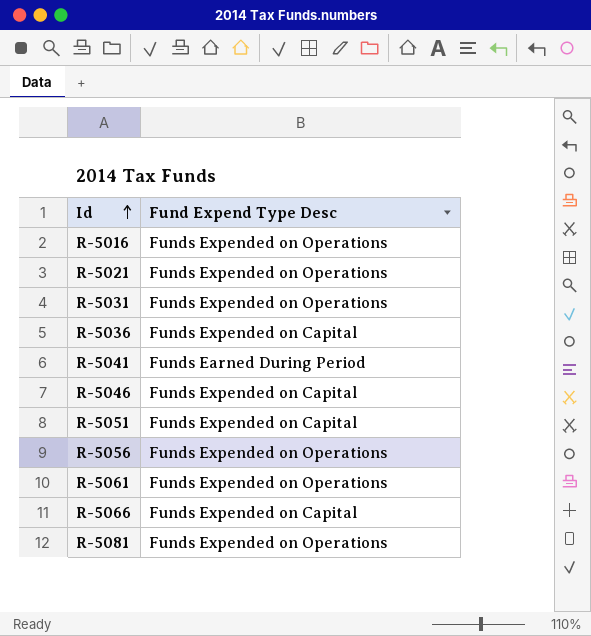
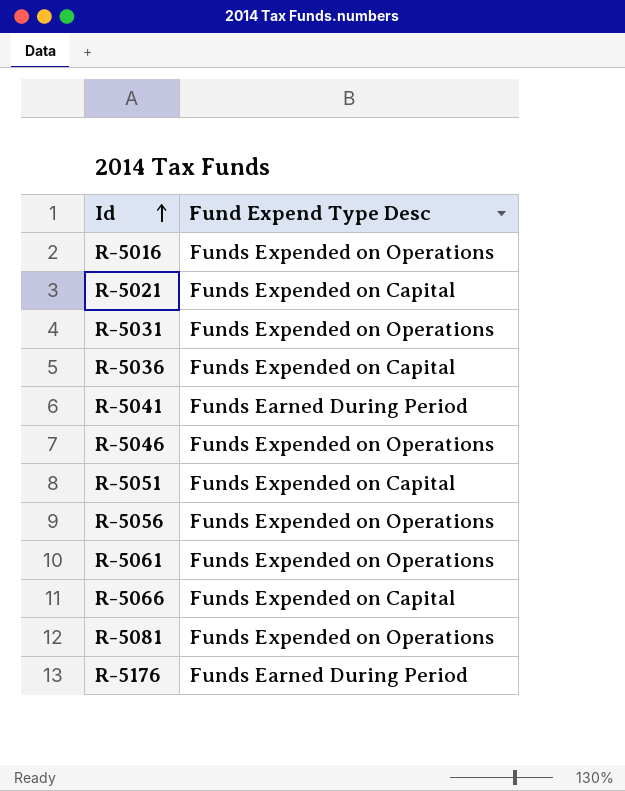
R-5021 | Fund Expend Type Desc: Funds Expended on Operations -> Funds Expended on Capital
R-5046 | Fund Expend Type Desc: Funds Expended on Capital -> Funds Expended on Operations
row R-5176: none -> Funds Earned During Period

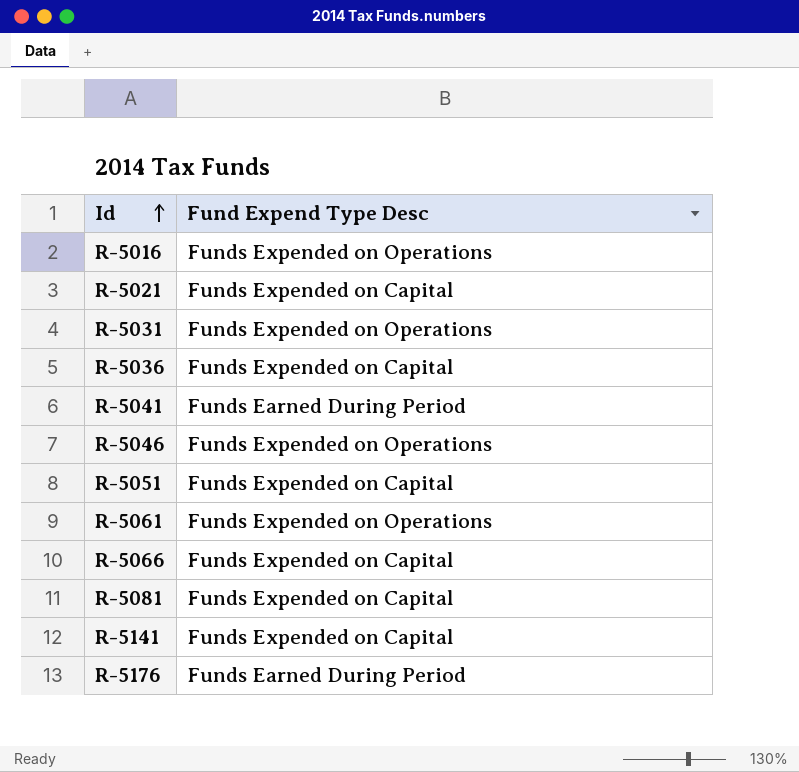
row R-5056: Funds Expended on Operations -> none
R-5081 | Fund Expend Type Desc: Funds Expended on Operations -> Funds Expended on Capital
row R-5141: none -> Funds Expended on Capital

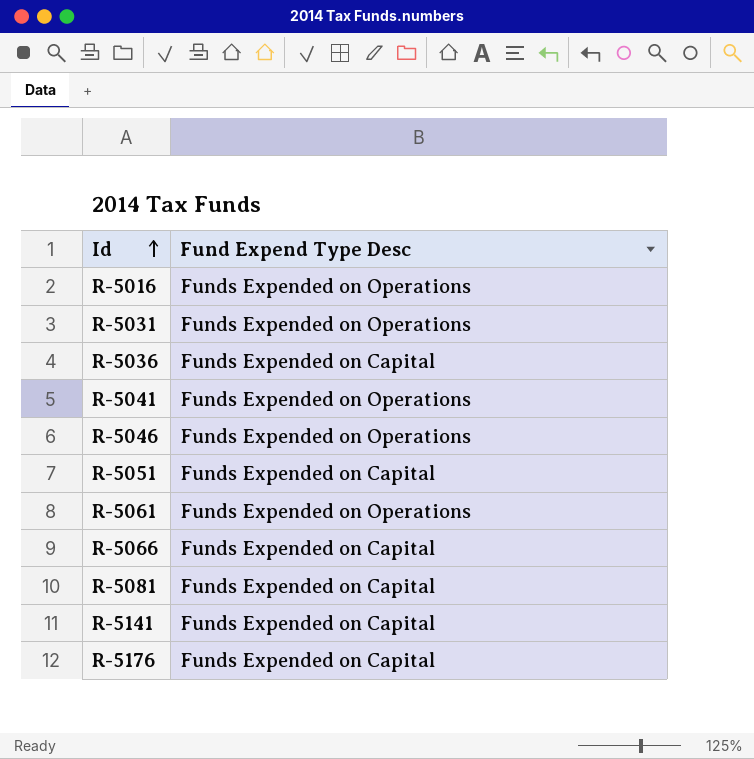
row R-5021: Funds Expended on Capital -> none
R-5041 | Fund Expend Type Desc: Funds Earned During Period -> Funds Expended on Operations
R-5176 | Fund Expend Type Desc: Funds Earned During Period -> Funds Expended on Capital

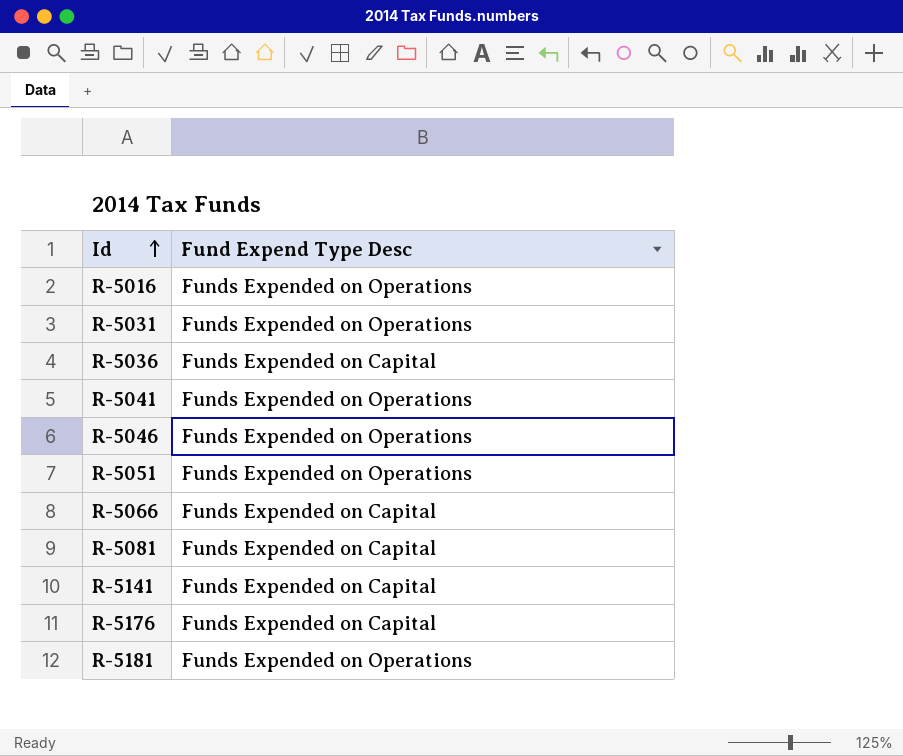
row R-5061: Funds Expended on Operations -> none
R-5051 | Fund Expend Type Desc: Funds Expended on Capital -> Funds Expended on Operations
row R-5181: none -> Funds Expended on Operations

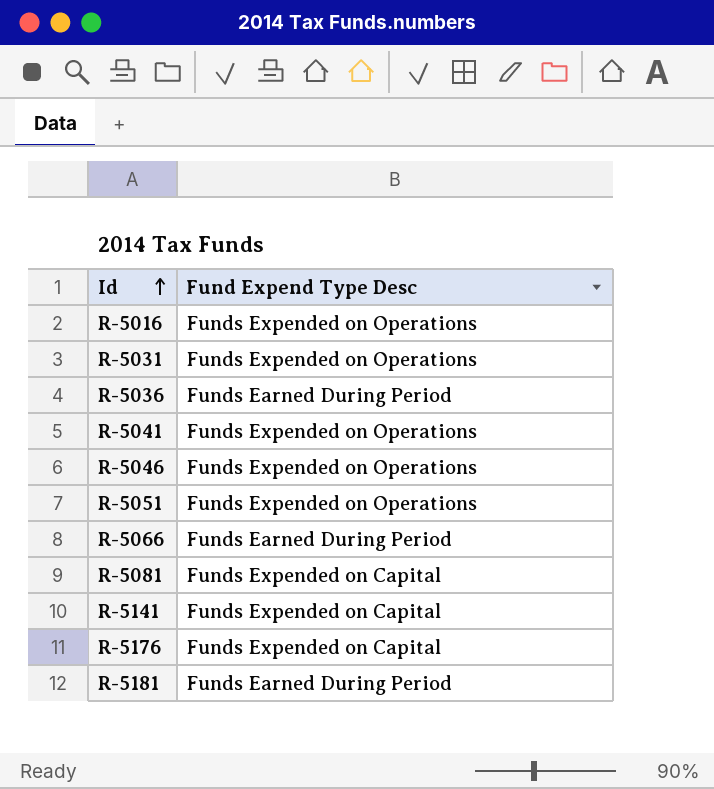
R-5036 | Fund Expend Type Desc: Funds Expended on Capital -> Funds Earned During Period
R-5066 | Fund Expend Type Desc: Funds Expended on Capital -> Funds Earned During Period
R-5181 | Fund Expend Type Desc: Funds Expended on Operations -> Funds Earned During Period

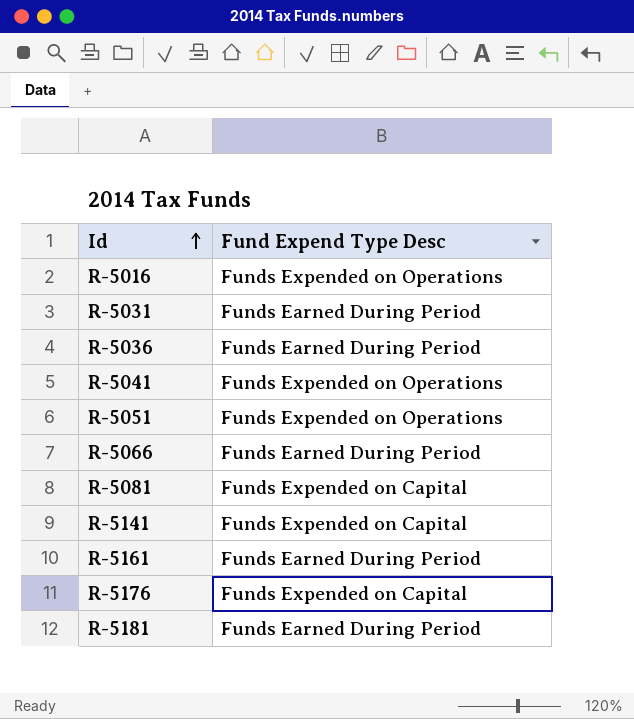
row R-5046: Funds Expended on Operations -> none
R-5031 | Fund Expend Type Desc: Funds Expended on Operations -> Funds Earned During Period
row R-5161: none -> Funds Earned During Period

